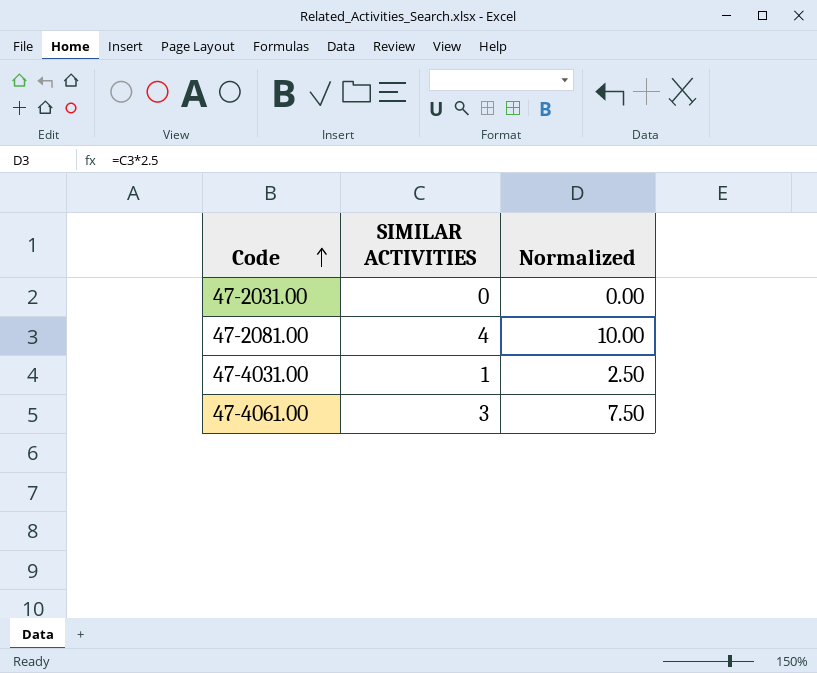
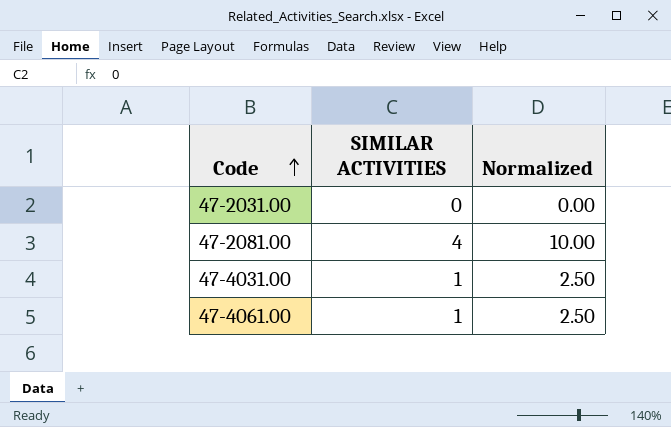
47-4061.00 | SIMILAR ACTIVITIES: 3 -> 1
47-4061.00 | Normalized: 7.50 -> 2.50

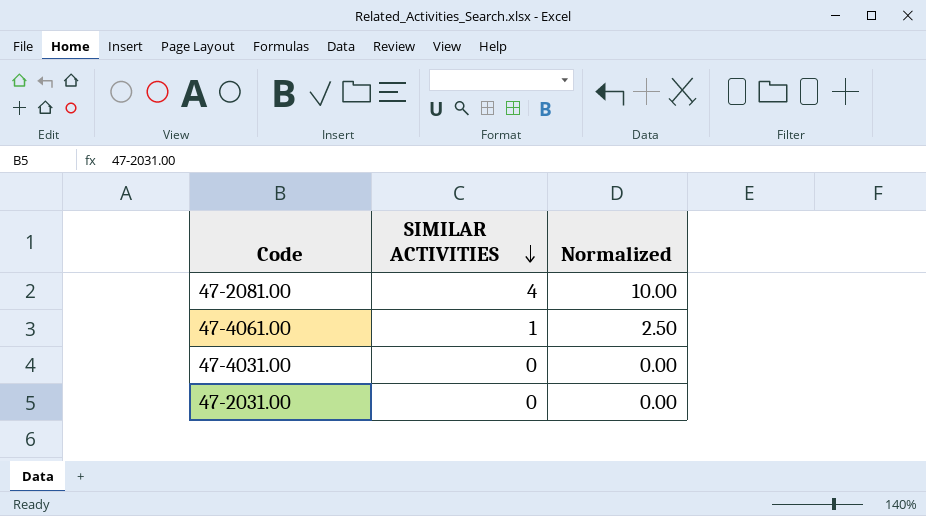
row order: Code ascending -> SIMILAR ACTIVITIES descending
47-4031.00 | SIMILAR ACTIVITIES: 1 -> 0
47-4031.00 | Normalized: 2.50 -> 0.00

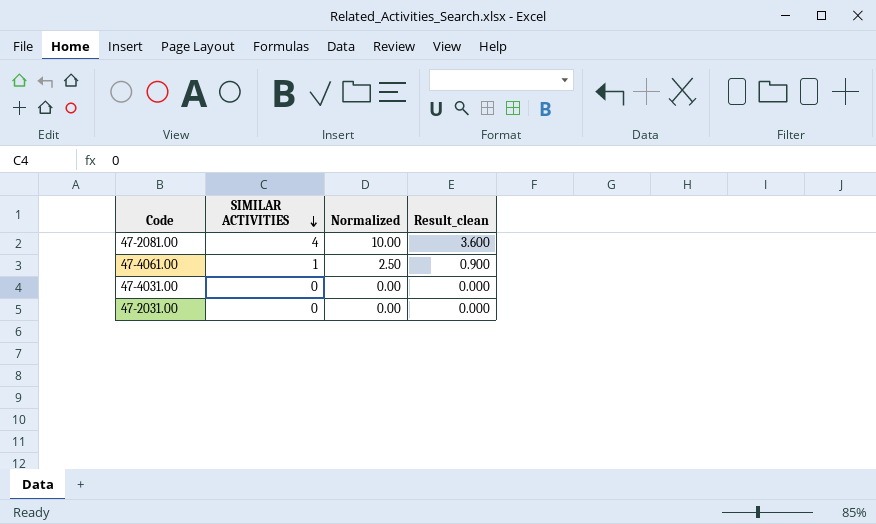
column Result_clean | formula: none -> [SIMILAR ACTIVITIES] * 0.9

